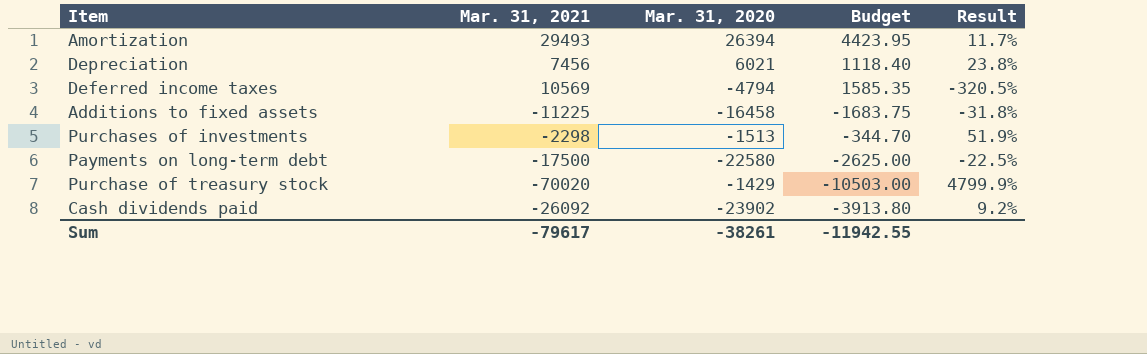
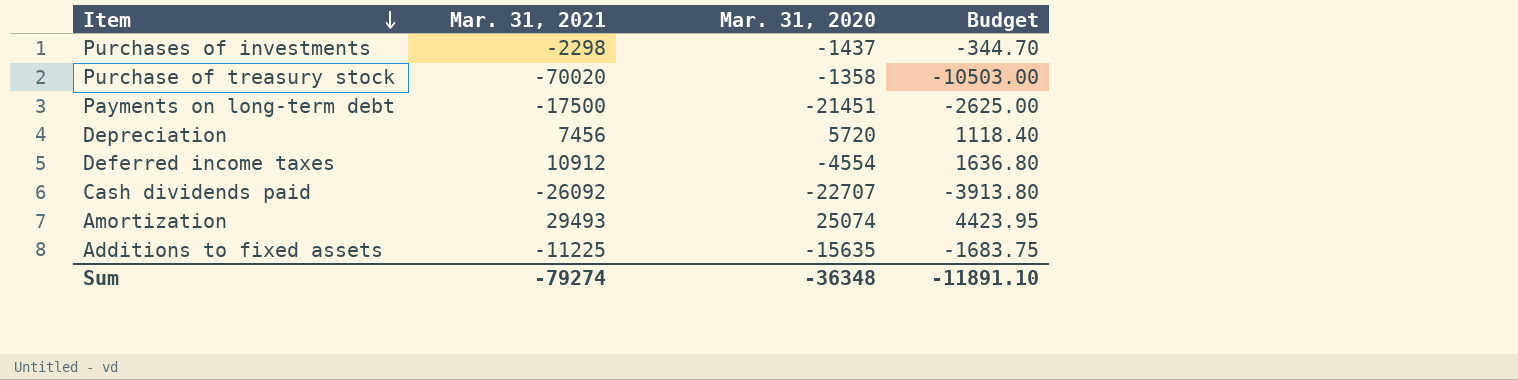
row order: none -> Item descending
column Result | formula: ([Mar. 31, 2021] - [Mar. 31, 2020]) / [Mar. 31, 2020] -> none
Purchases of investments | Mar. 31, 2020: -1513 -> -1437
Purchase of treasury stock | Mar. 31, 2020: -1429 -> -1358
Payments on long-term debt | Mar. 31, 2020: -22580 -> -21451
Depreciation | Mar. 31, 2020: 6021 -> 5720
Deferred income taxes | Mar. 31, 2021: 10569 -> 10912
Deferred income taxes | Mar. 31, 2020: -4794 -> -4554
Deferred income taxes | Budget: 1585.35 -> 1636.80
Cash dividends paid | Mar. 31, 2020: -23902 -> -22707
Amortization | Mar. 31, 2020: 26394 -> 25074
Additions to fixed assets | Mar. 31, 2020: -16458 -> -15635
Sum | Mar. 31, 2021: -79617 -> -79274
Sum | Mar. 31, 2020: -38261 -> -36348
Sum | Budget: -11942.55 -> -11891.10

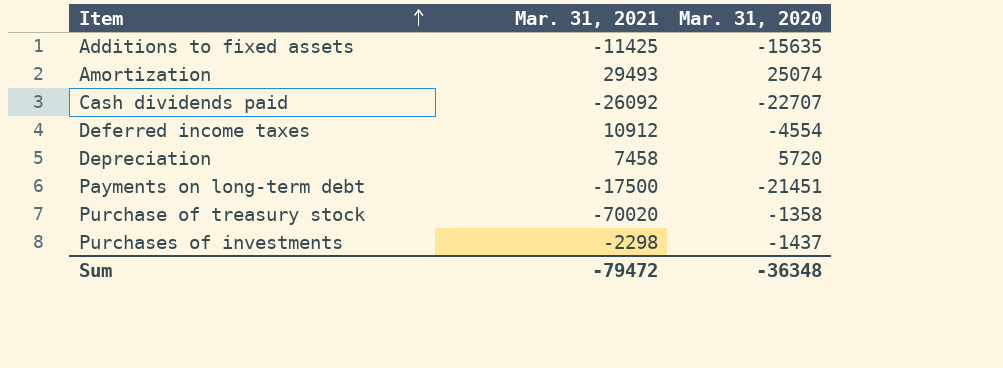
row order: Item descending -> Item ascending
column Budget | formula: [Mar. 31, 2021] * 0.15 -> none
Additions to fixed assets | Mar. 31, 2021: -11225 -> -11425
Depreciation | Mar. 31, 2021: 7456 -> 7458
Sum | Mar. 31, 2021: -79274 -> -79472

